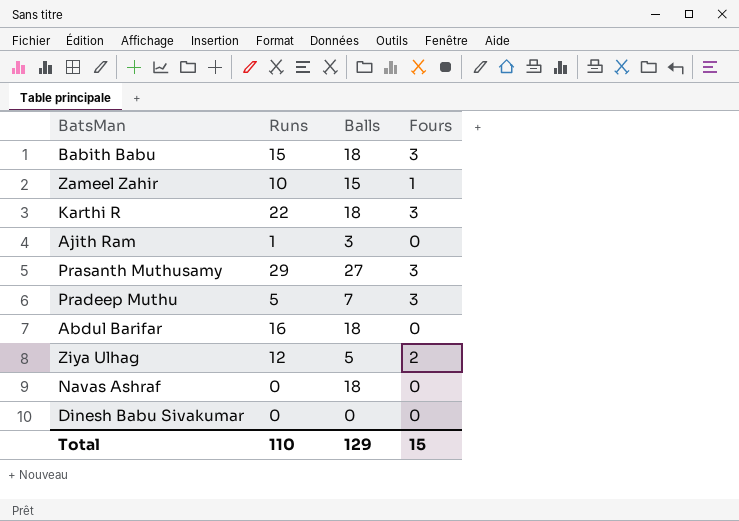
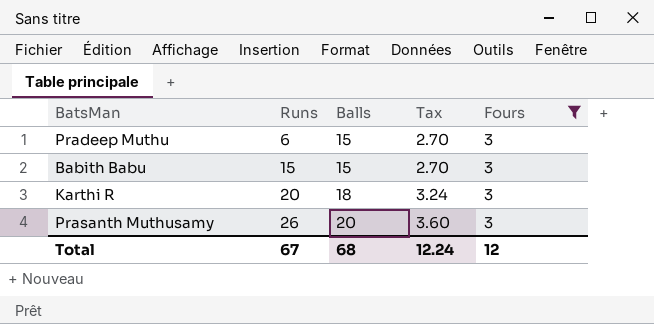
filter: none -> Fours = 3
row order: none -> Runs ascending
column Tax | formula: none -> [Balls] * 0.18
Pradeep Muthu | Runs: 5 -> 6
Pradeep Muthu | Balls: 7 -> 15
Babith Babu | Balls: 18 -> 15
Karthi R | Runs: 22 -> 20
Prasanth Muthusamy | Runs: 29 -> 26
Prasanth Muthusamy | Balls: 27 -> 20
Total | Runs: 110 -> 67
Total | Balls: 129 -> 68
Total | Fours: 15 -> 12

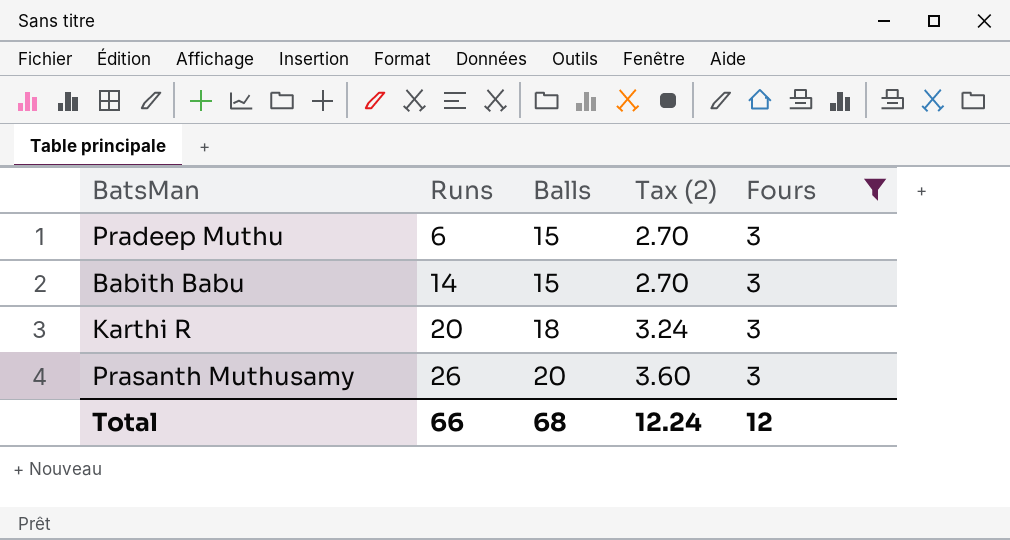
column name: Tax -> Tax (2)
Babith Babu | Runs: 15 -> 14
Total | Runs: 67 -> 66

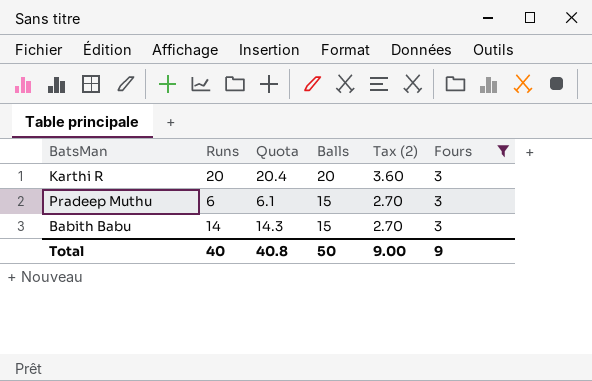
row order: Runs ascending -> Balls descending
column Quota | formula: none -> [Runs] * 1.02
row Prasanth Muthusamy: 26 | 20 | 3.60 | 3 -> none
Karthi R | Balls: 18 -> 20
Karthi R | Tax (2): 3.24 -> 3.60
Total | Runs: 66 -> 40
Total | Balls: 68 -> 50
Total | Tax (2): 12.24 -> 9.00
Total | Fours: 12 -> 9

